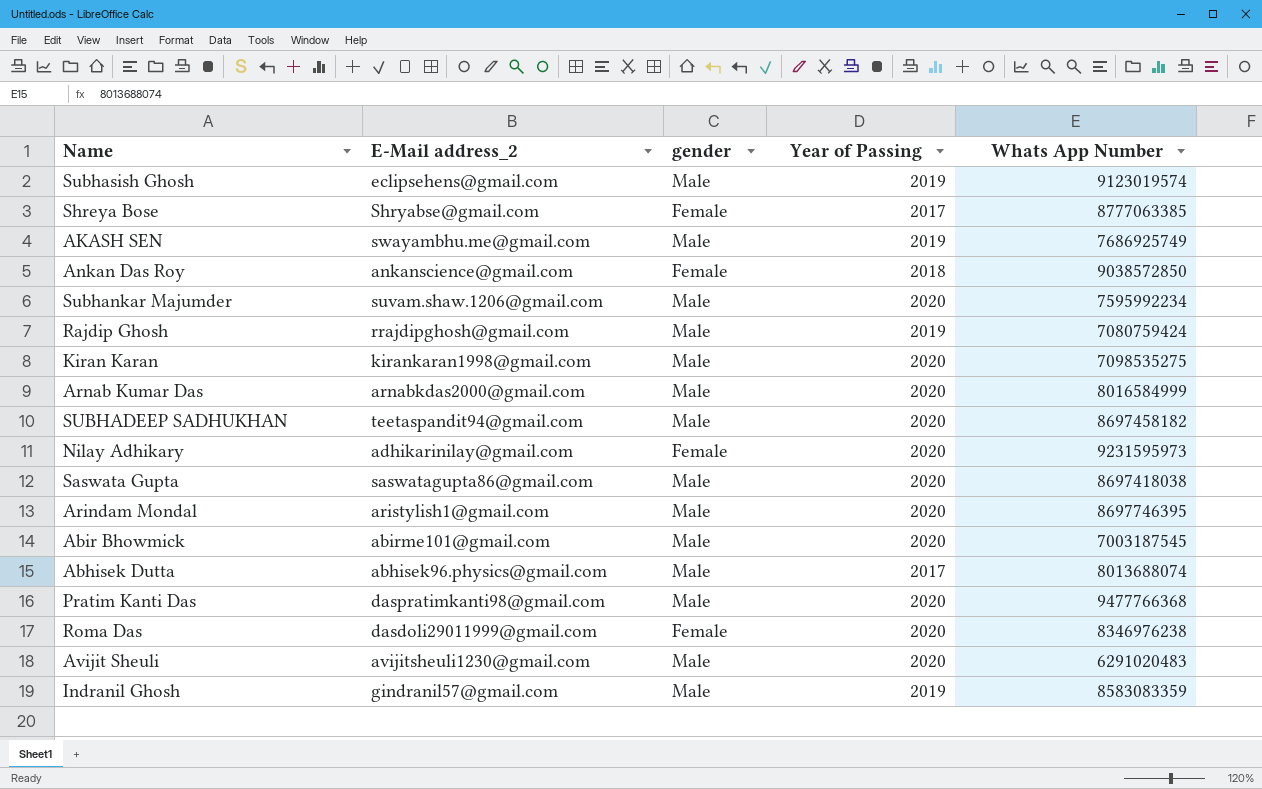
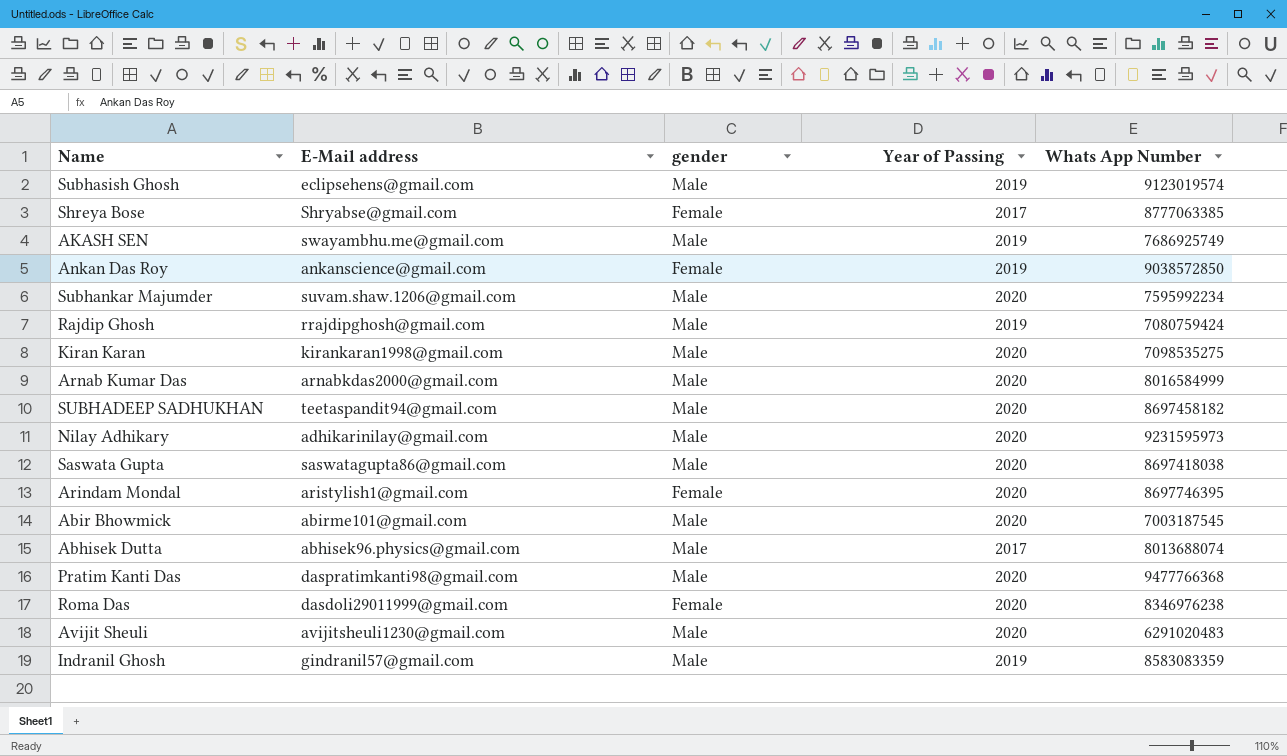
column name: E-Mail address_2 -> E-Mail address
Ankan Das Roy | Year of Passing: 2018 -> 2019
Nilay Adhikary | gender: Female -> Male
Arindam Mondal | gender: Male -> Female

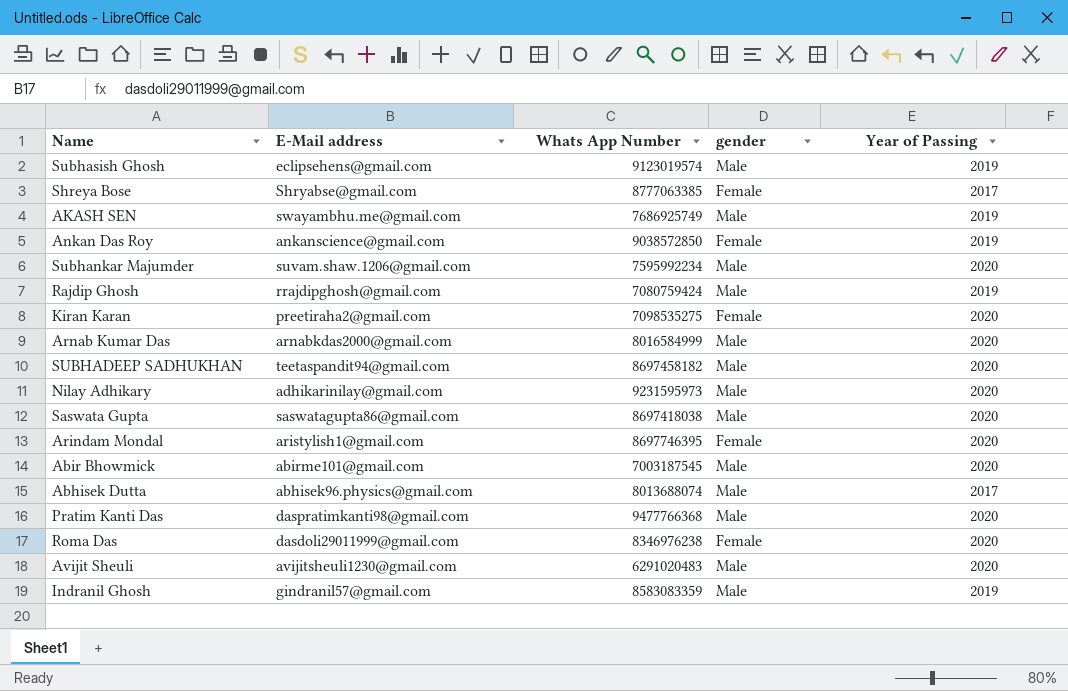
column Whats App Number | position: 5 -> 3
Kiran Karan | E-Mail address: kirankaran1998@gmail.com -> preetiraha2@gmail.com
Kiran Karan | gender: Male -> Female

